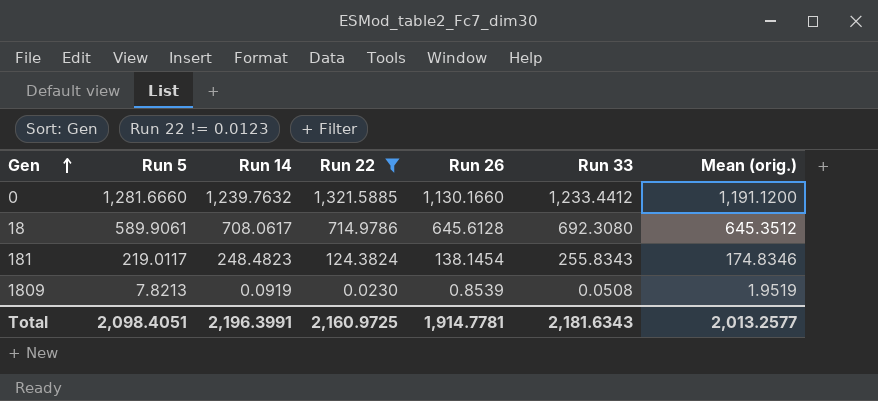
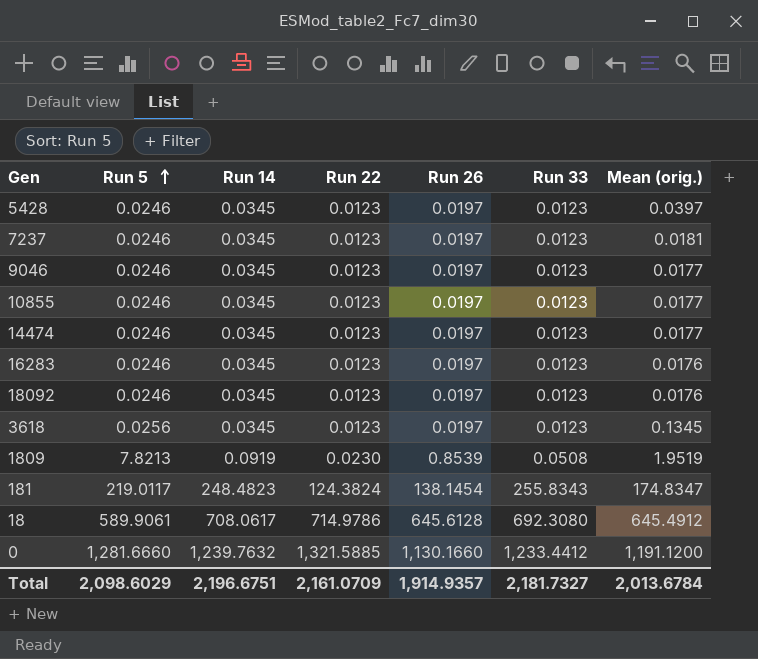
filter: Run 22 != 0.0123 -> none
row order: Gen ascending -> Run 5 ascending
181 | Mean (orig.): 174.8346 -> 174.8347
18 | Mean (orig.): 645.3512 -> 645.4912
Total | Run 5: 2,098.4051 -> 2,098.6029
Total | Run 14: 2,196.3991 -> 2,196.6751
Total | Run 22: 2,160.9725 -> 2,161.0709
Total | Run 26: 1,914.7781 -> 1,914.9357
Total | Run 33: 2,181.6343 -> 2,181.7327
Total | Mean (orig.): 2,013.2577 -> 2,013.6784

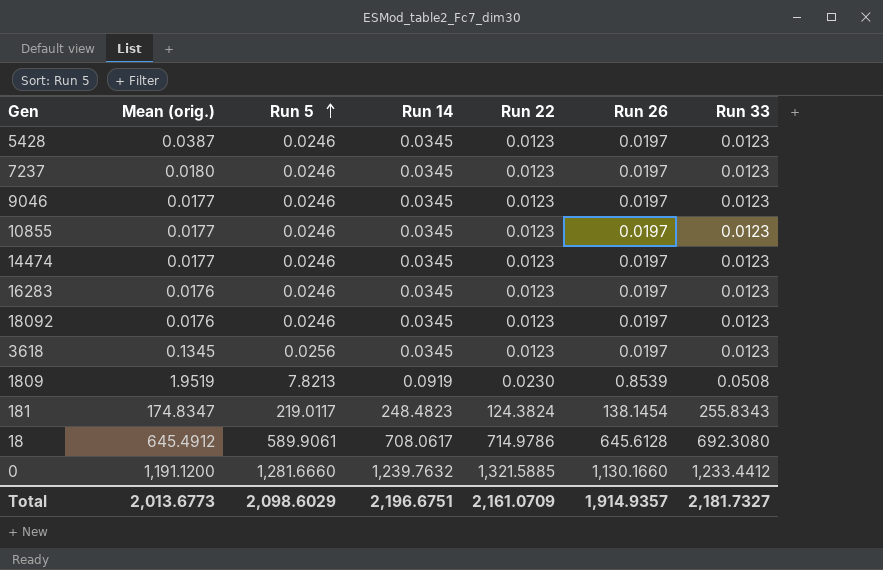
column Mean (orig.) | position: 7 -> 2
5428 | Mean (orig.): 0.0397 -> 0.0387
7237 | Mean (orig.): 0.0181 -> 0.0180
Total | Mean (orig.): 2,013.6784 -> 2,013.6773

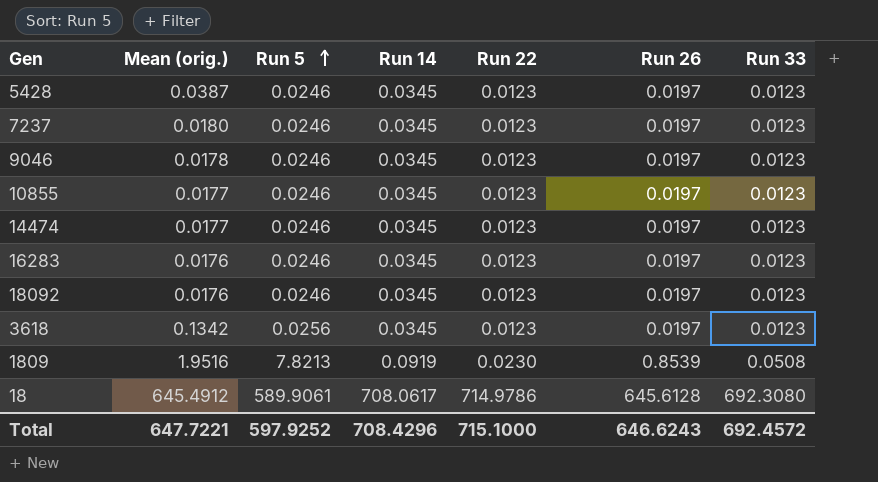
row 181: 174.8347 | 219.0117 | 248.4823 | 124.3824 | 138.1454 | 255.8343 -> none
row 0: 1,191.1200 | 1,281.6660 | 1,239.7632 | 1,321.5885 | 1,130.1660 | 1,233.4412 -> none
9046 | Mean (orig.): 0.0177 -> 0.0178
3618 | Mean (orig.): 0.1345 -> 0.1342
1809 | Mean (orig.): 1.9519 -> 1.9516
Total | Mean (orig.): 2,013.6773 -> 647.7221
Total | Run 5: 2,098.6029 -> 597.9252
Total | Run 14: 2,196.6751 -> 708.4296
Total | Run 22: 2,161.0709 -> 715.1000
Total | Run 26: 1,914.9357 -> 646.6243
Total | Run 33: 2,181.7327 -> 692.4572

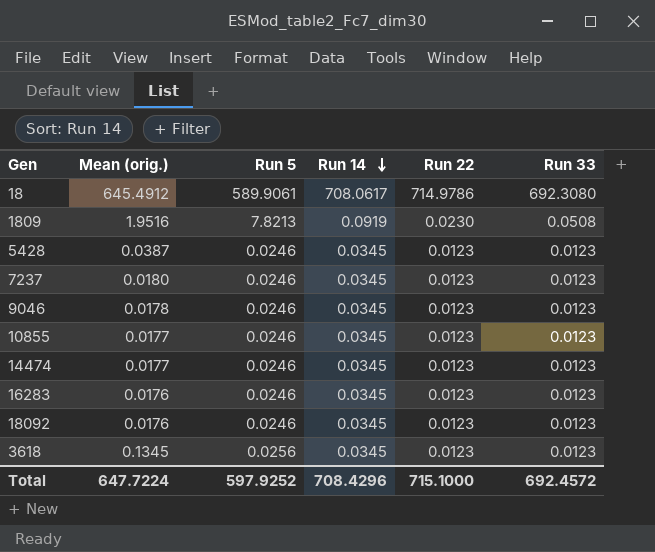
row order: Run 5 ascending -> Run 14 descending
column Run 26 | position: 6 -> none
3618 | Mean (orig.): 0.1342 -> 0.1345
Total | Mean (orig.): 647.7221 -> 647.7224

